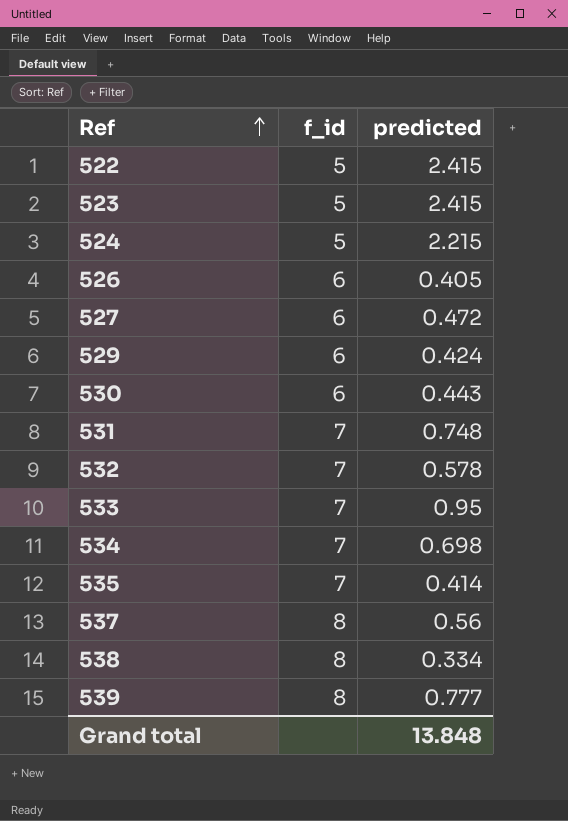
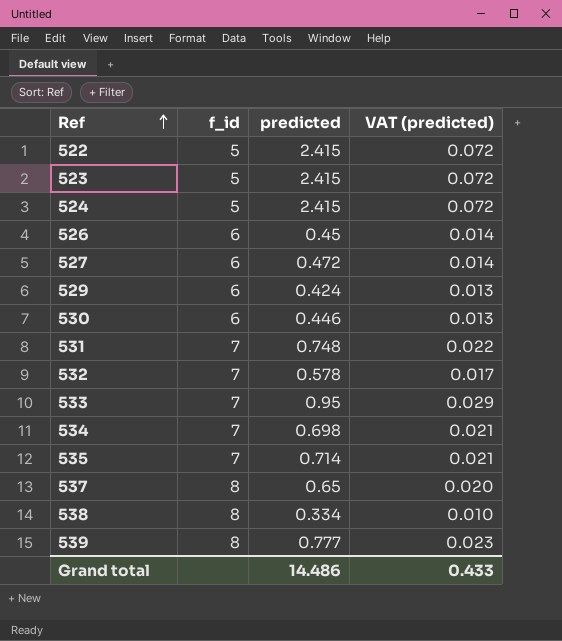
column VAT (predicted) | formula: none -> [predicted] * 0.03
524 | predicted: 2.215 -> 2.415
526 | predicted: 0.405 -> 0.45
530 | predicted: 0.443 -> 0.446
535 | predicted: 0.414 -> 0.714
537 | predicted: 0.56 -> 0.65
Grand total | predicted: 13.848 -> 14.486

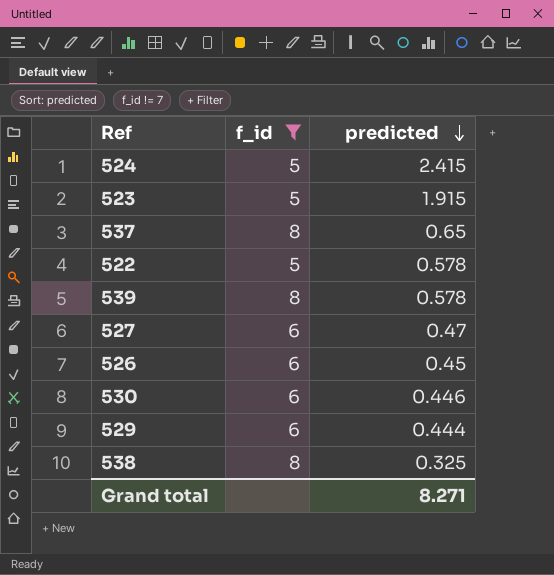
filter: none -> f_id != 7
row order: Ref ascending -> predicted descending
column VAT (predicted) | formula: [predicted] * 0.03 -> none
523 | predicted: 2.415 -> 1.915
522 | predicted: 2.415 -> 0.578
539 | predicted: 0.777 -> 0.578
527 | predicted: 0.472 -> 0.47
529 | predicted: 0.424 -> 0.444
538 | predicted: 0.334 -> 0.325
Grand total | predicted: 14.486 -> 8.271

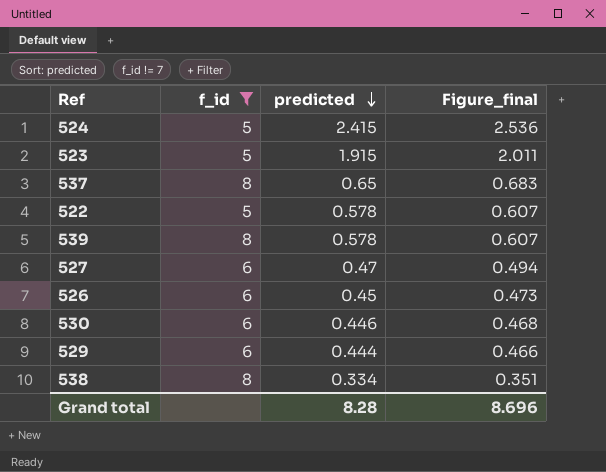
column Figure_final | formula: none -> [predicted] * 1.05
538 | predicted: 0.325 -> 0.334
Grand total | predicted: 8.271 -> 8.28

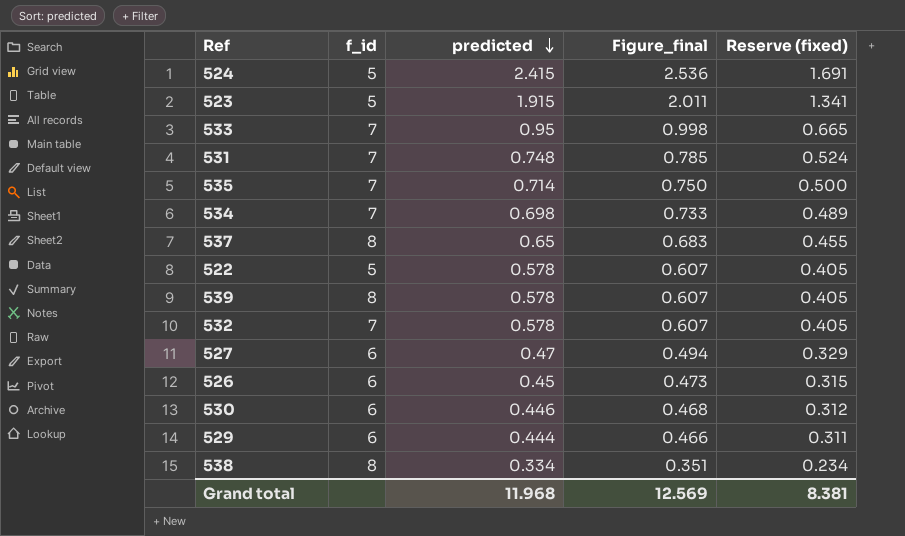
filter: f_id != 7 -> none
column Reserve (fixed) | formula: none -> [predicted] * 0.7
Grand total | predicted: 8.28 -> 11.968
Grand total | Figure_final: 8.696 -> 12.569

